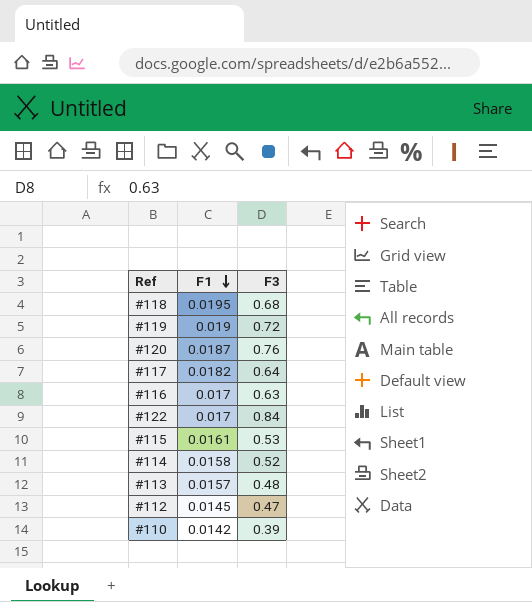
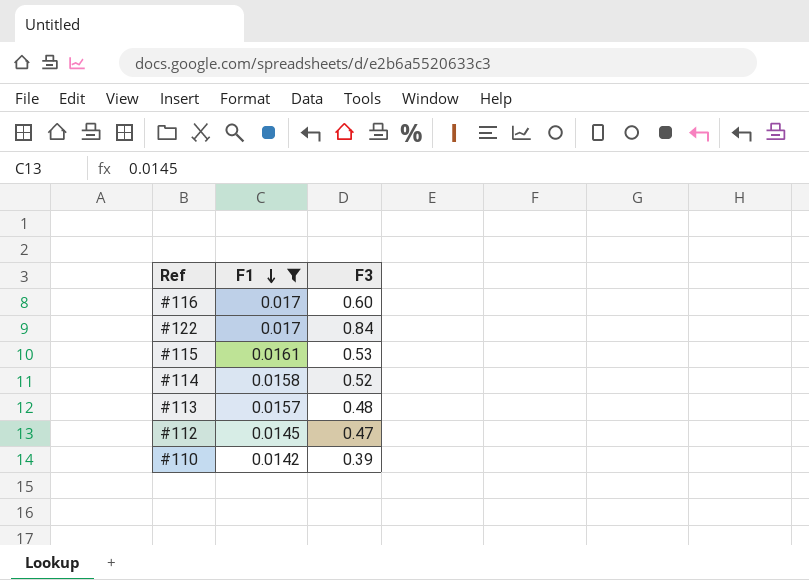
filter: none -> F1 <= 0.017
#116 | F3: 0.63 -> 0.60

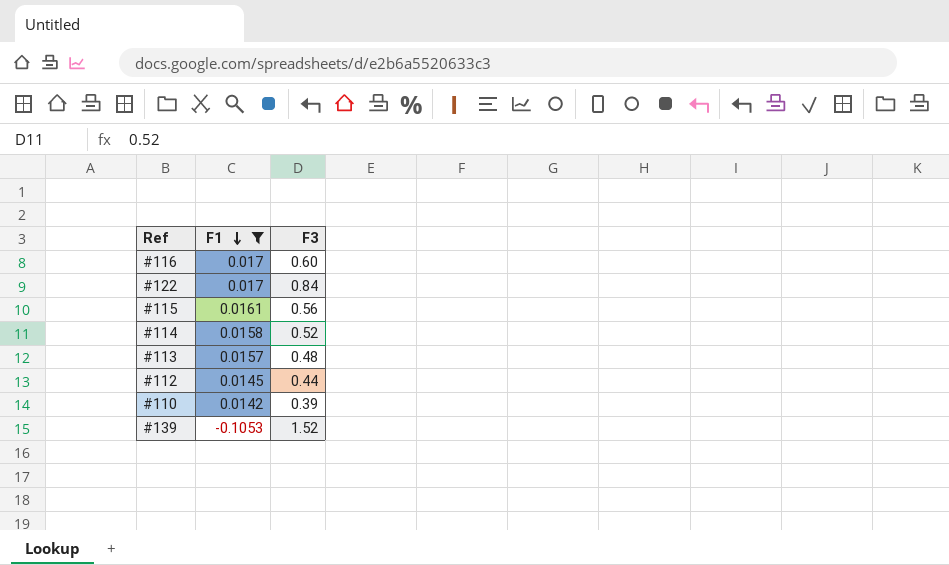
#115 | F3: 0.53 -> 0.56
#112 | F3: 0.47 -> 0.44
row #139: none -> -0.1053 | 1.52

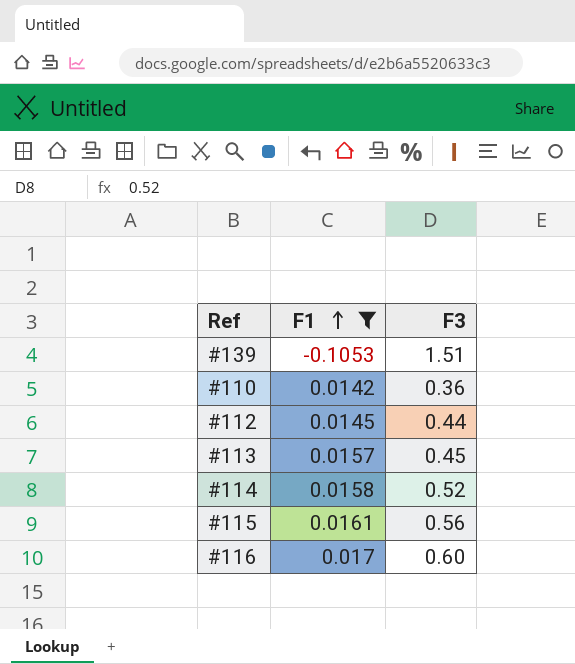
row order: F1 descending -> F1 ascending
row #122: 0.017 | 0.84 -> none
#139 | F3: 1.52 -> 1.51
#110 | F3: 0.39 -> 0.36
#113 | F3: 0.48 -> 0.45

